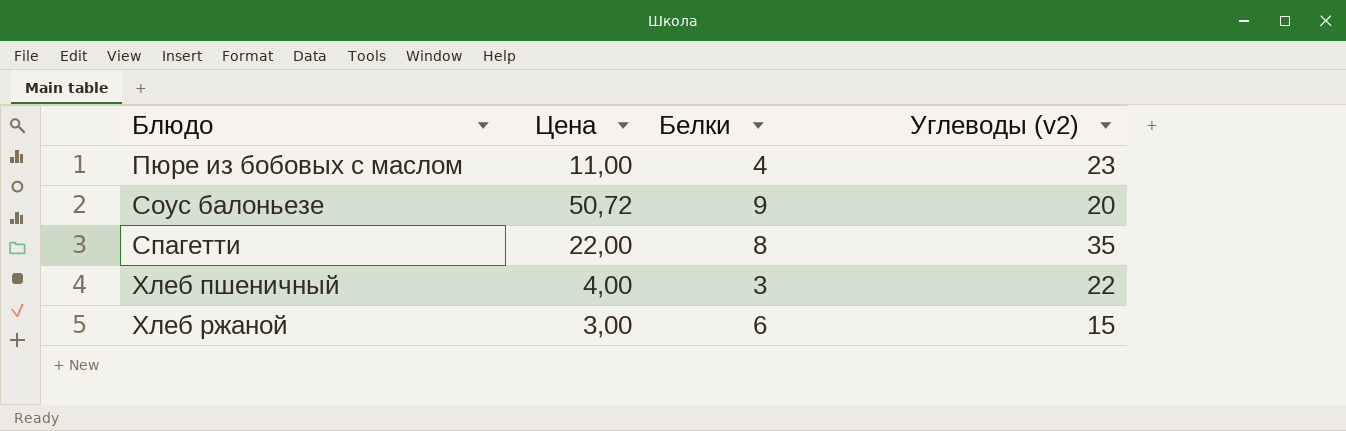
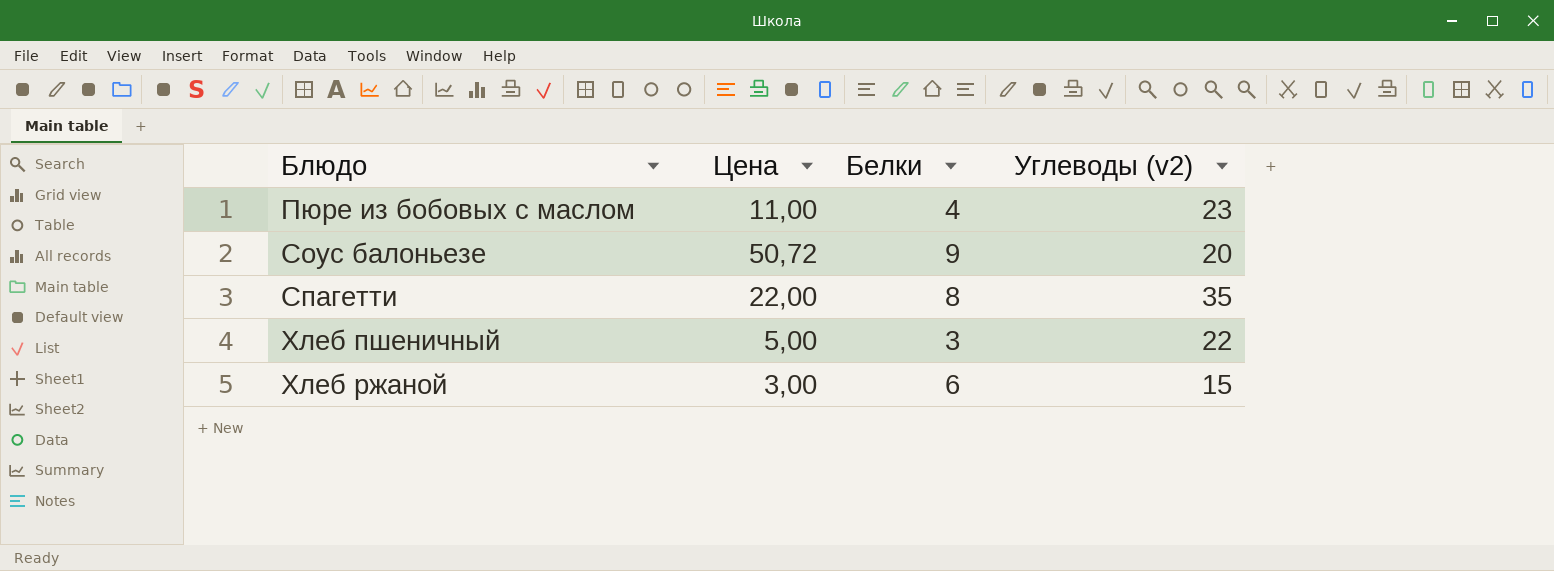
Хлеб пшеничный | Цена: 4,00 -> 5,00

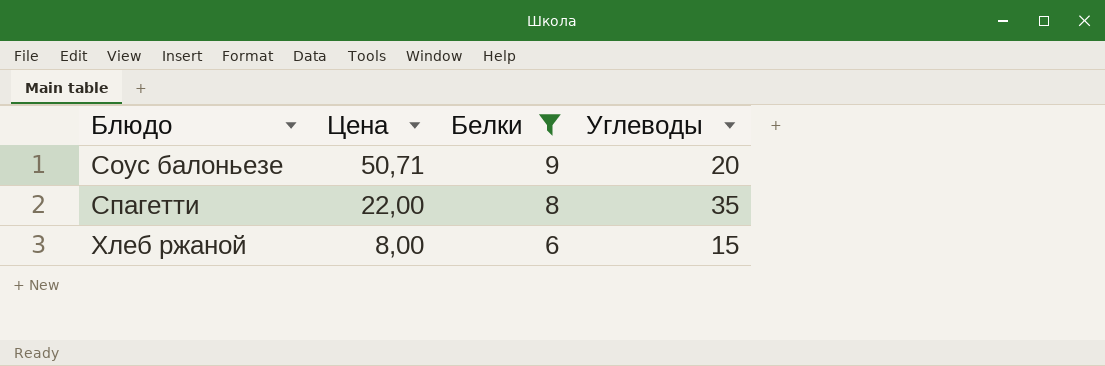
filter: none -> Белки >= 6
column name: Углеводы (v2) -> Углеводы
Соус балоньезе | Цена: 50,72 -> 50,71
Хлеб ржаной | Цена: 3,00 -> 8,00

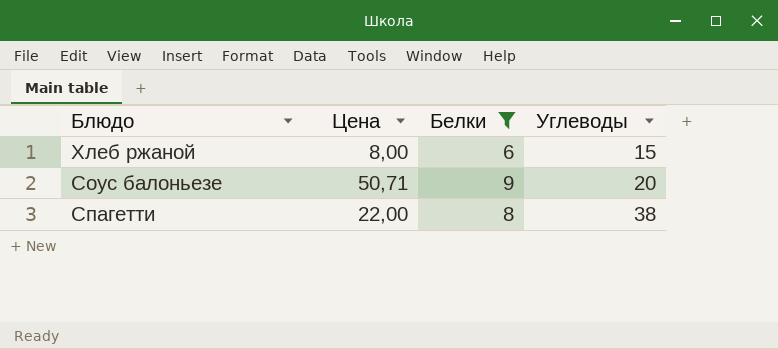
row order: Блюдо ascending -> Углеводы ascending
Спагетти | Углеводы: 35 -> 38

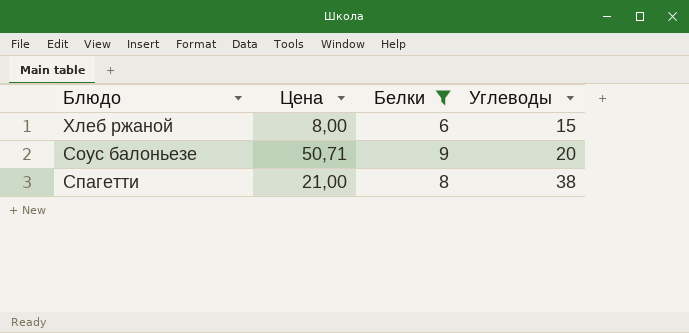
Спагетти | Цена: 22,00 -> 21,00

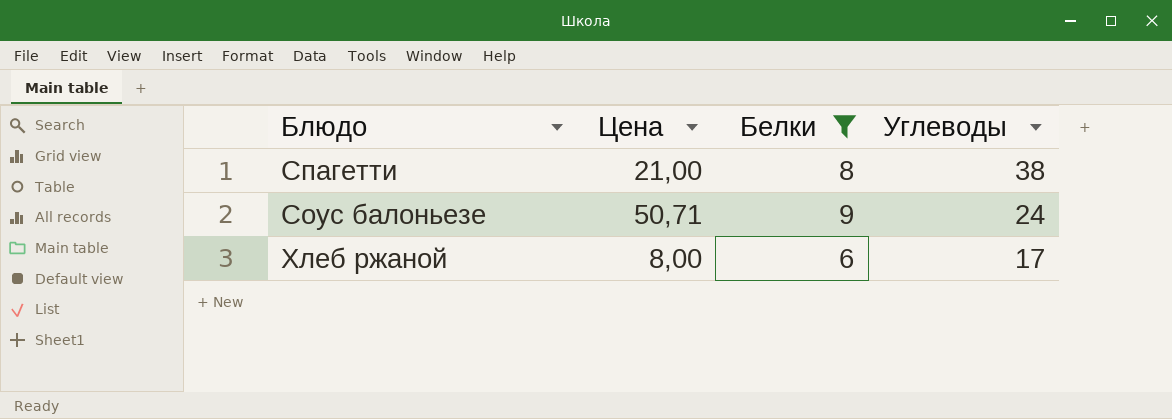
row order: Углеводы ascending -> Углеводы descending
Соус балоньезе | Углеводы: 20 -> 24
Хлеб ржаной | Углеводы: 15 -> 17

